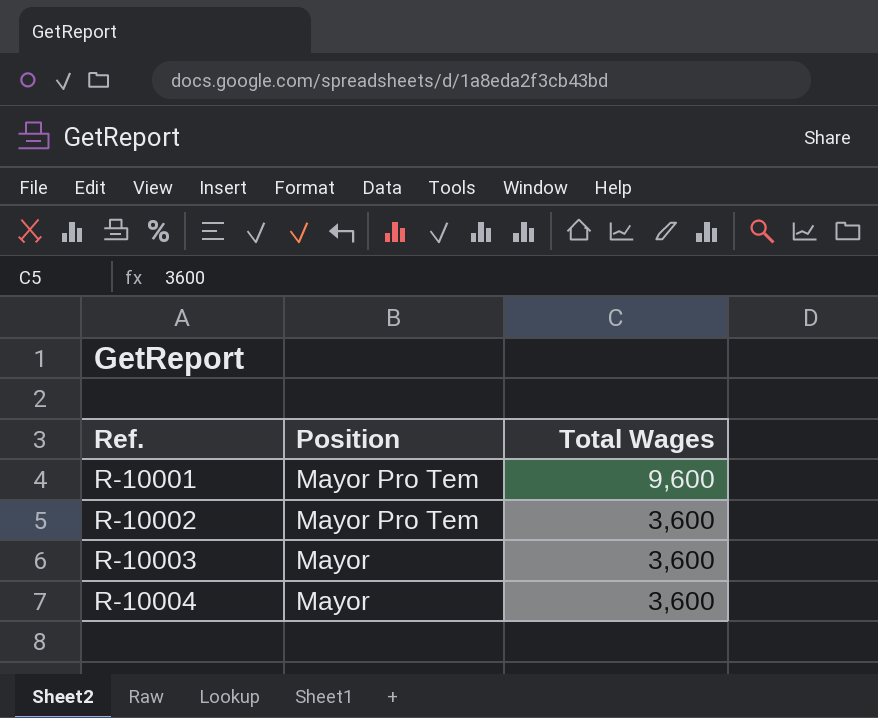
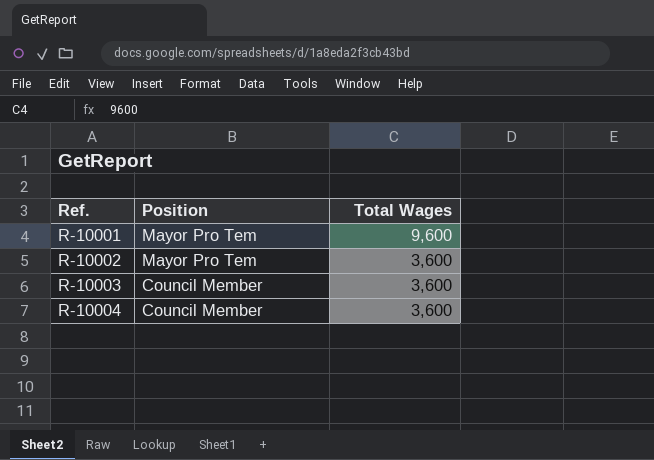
R-10003 | Position: Mayor -> Council Member
R-10004 | Position: Mayor -> Council Member

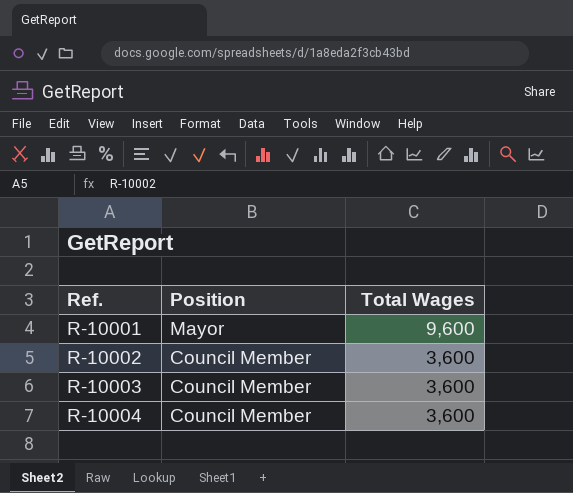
R-10001 | Position: Mayor Pro Tem -> Mayor
R-10002 | Position: Mayor Pro Tem -> Council Member

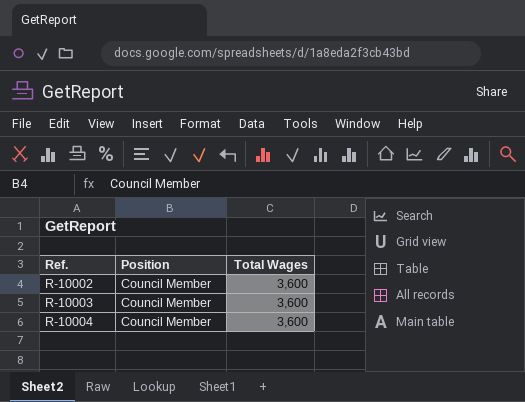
row R-10001: Mayor | 9,600 -> none

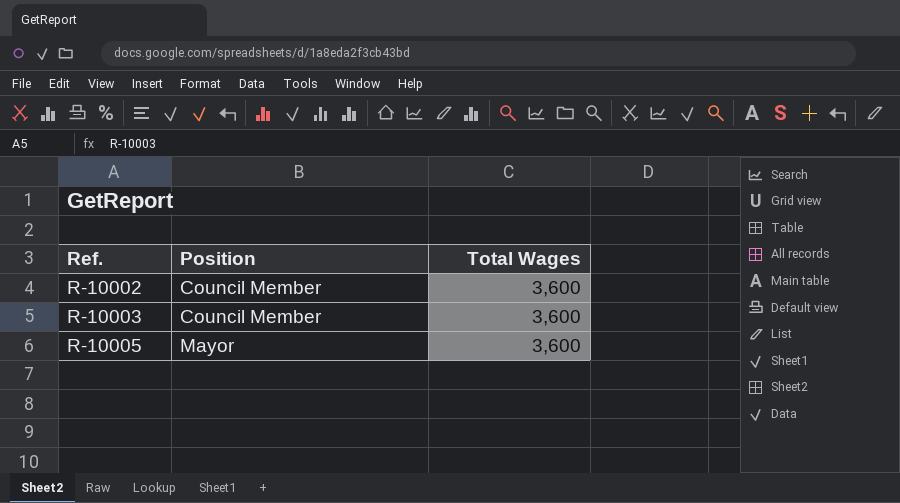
row R-10004: Council Member | 3,600 -> none
row R-10005: none -> Mayor | 3,600

